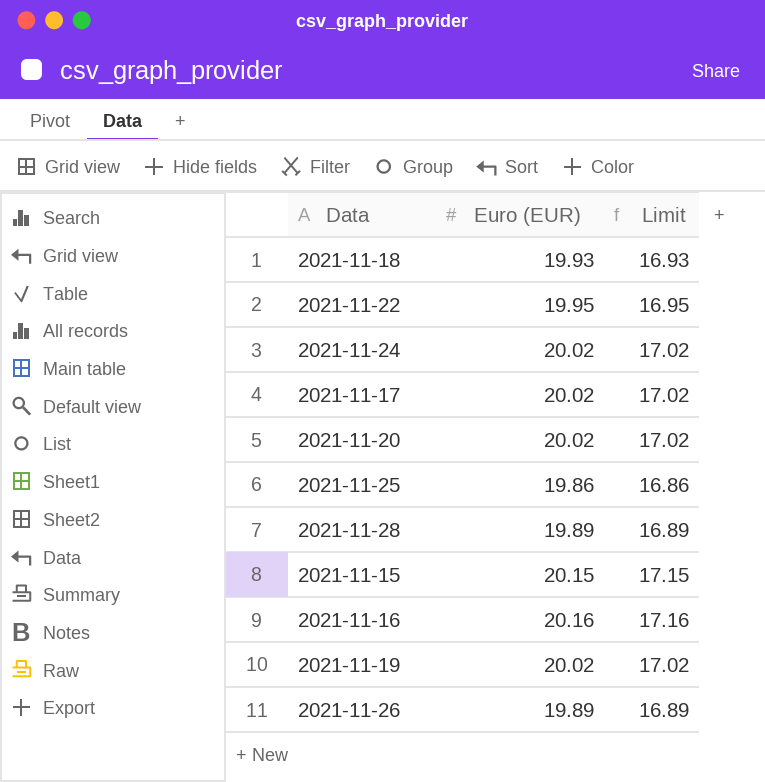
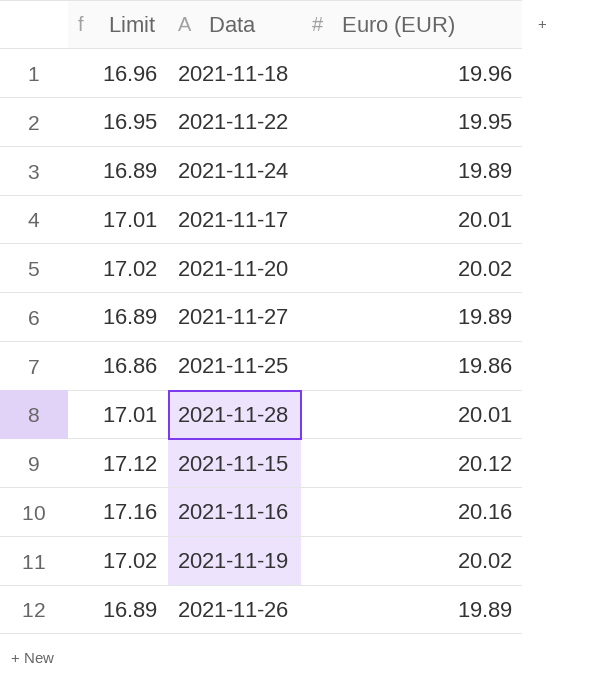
column Limit | position: 3 -> 1
2021-11-18 | Limit: 16.93 -> 16.96
2021-11-18 | Euro (EUR): 19.93 -> 19.96
2021-11-24 | Limit: 17.02 -> 16.89
2021-11-24 | Euro (EUR): 20.02 -> 19.89
2021-11-17 | Limit: 17.02 -> 17.01
2021-11-17 | Euro (EUR): 20.02 -> 20.01
row 2021-11-27: none -> 16.89 | 19.89
2021-11-28 | Limit: 16.89 -> 17.01
2021-11-28 | Euro (EUR): 19.89 -> 20.01
2021-11-15 | Limit: 17.15 -> 17.12
2021-11-15 | Euro (EUR): 20.15 -> 20.12

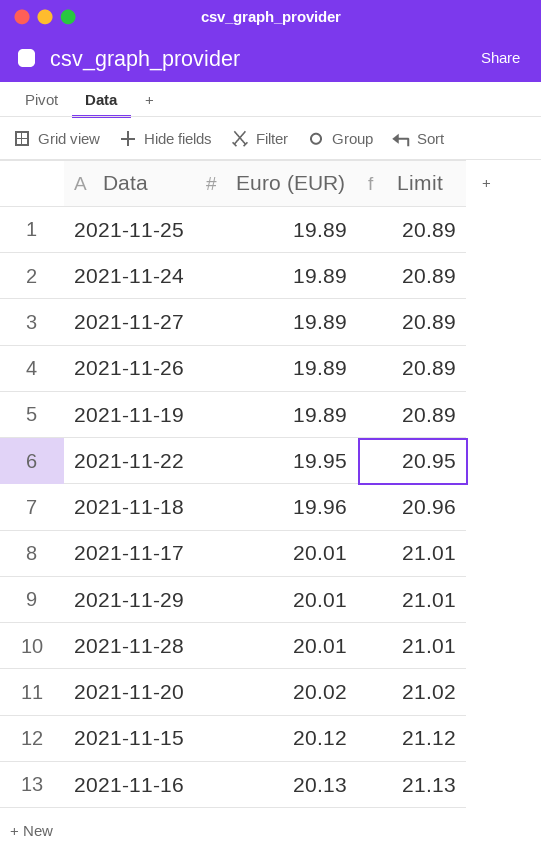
row order: none -> Euro (EUR) ascending
column Limit | formula: [Euro (EUR)] - 3 -> [Euro (EUR)] + 1
column Limit | position: 1 -> 3
2021-11-25 | Euro (EUR): 19.86 -> 19.89
2021-11-19 | Euro (EUR): 20.02 -> 19.89
row 2021-11-29: none -> 20.01 | 21.01
2021-11-16 | Euro (EUR): 20.16 -> 20.13

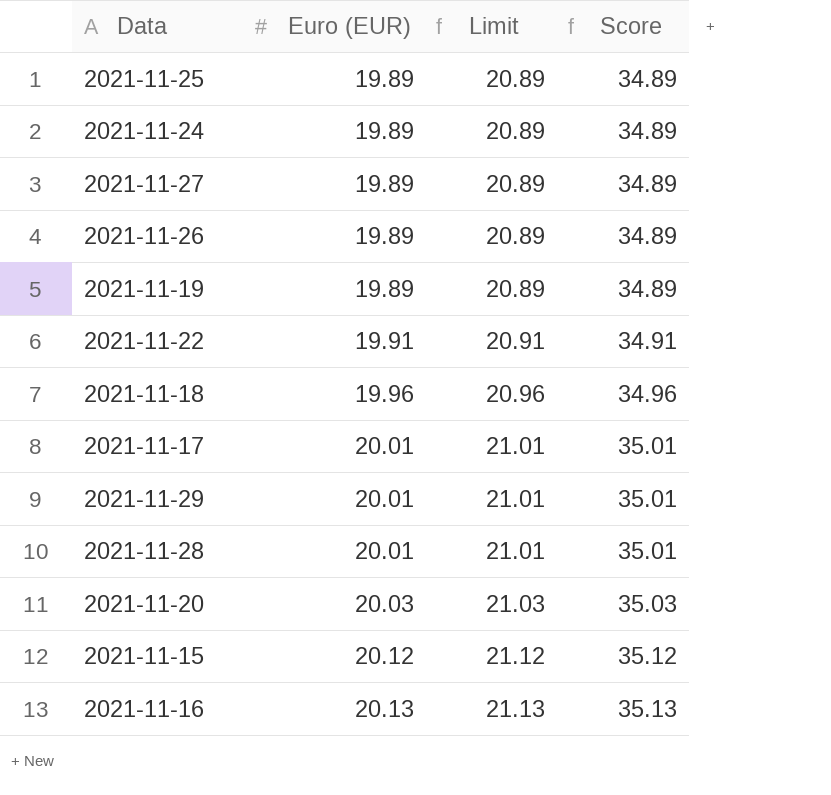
column Score | formula: none -> [Euro (EUR)] + 15
2021-11-22 | Euro (EUR): 19.95 -> 19.91
2021-11-22 | Limit: 20.95 -> 20.91
2021-11-20 | Euro (EUR): 20.02 -> 20.03
2021-11-20 | Limit: 21.02 -> 21.03

